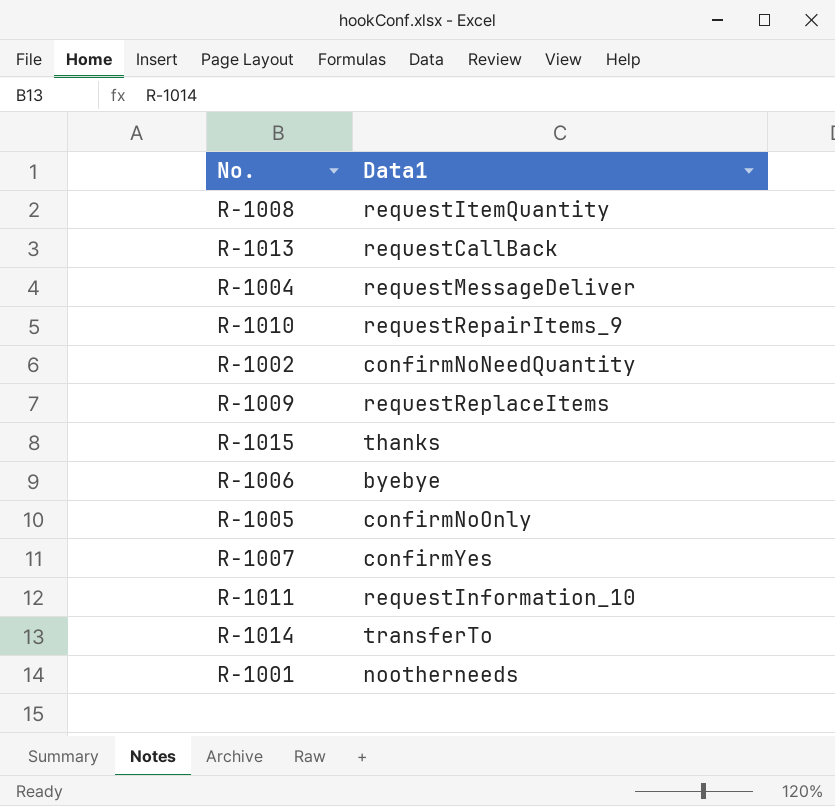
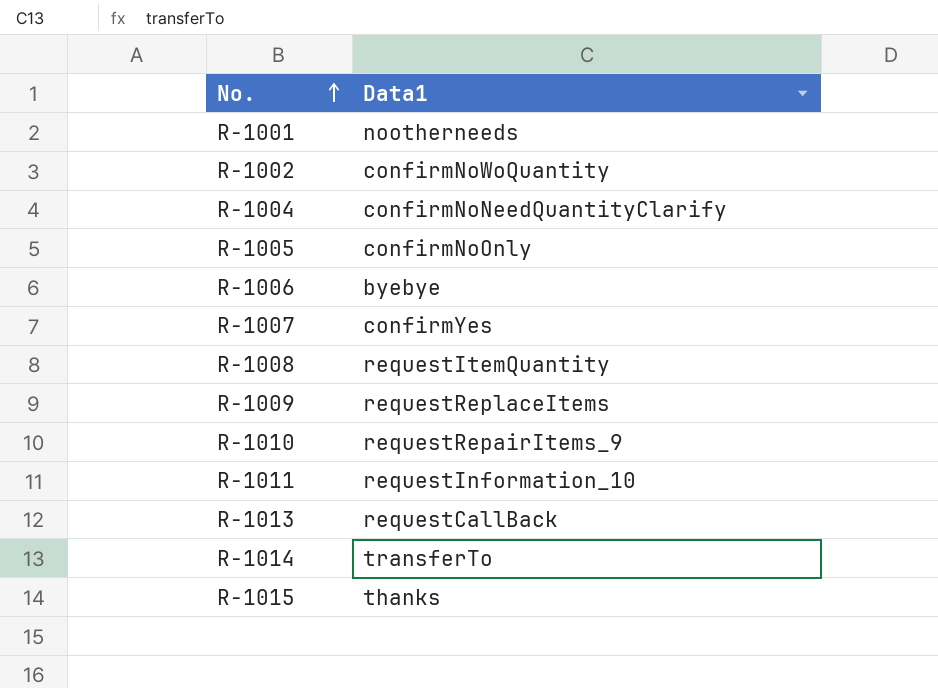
row order: none -> No. ascending
R-1002 | Data1: confirmNoNeedQuantity -> confirmNoWoQuantity
R-1004 | Data1: requestMessageDeliver -> confirmNoNeedQuantityClarify

